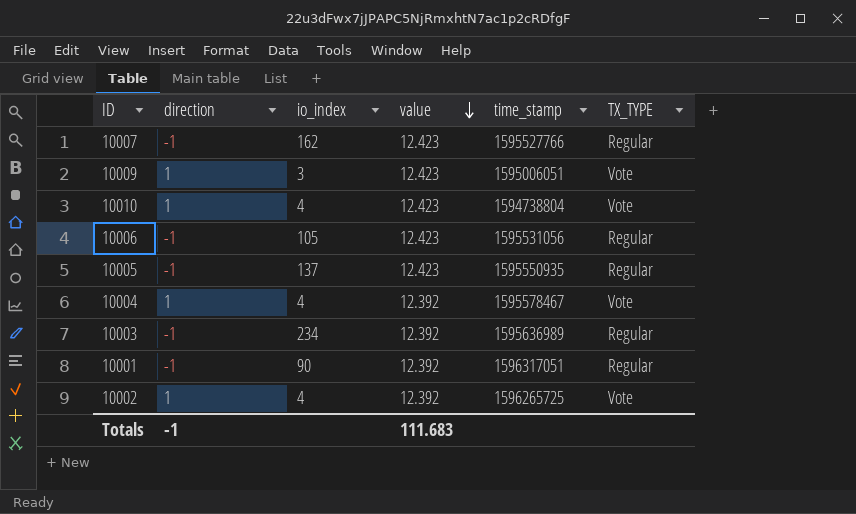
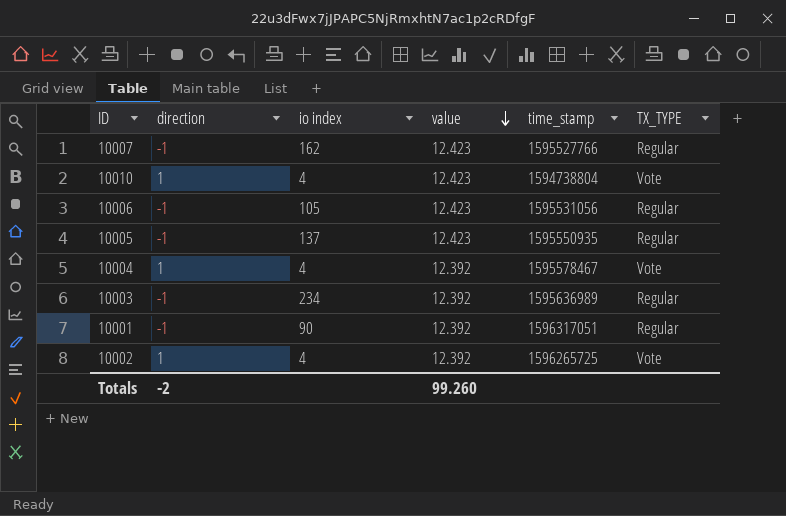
column name: io_index -> io index
row 10009: 1 | 3 | 12.423 | 1595006051 | Vote -> none
Totals | direction: -1 -> -2
Totals | value: 111.683 -> 99.260

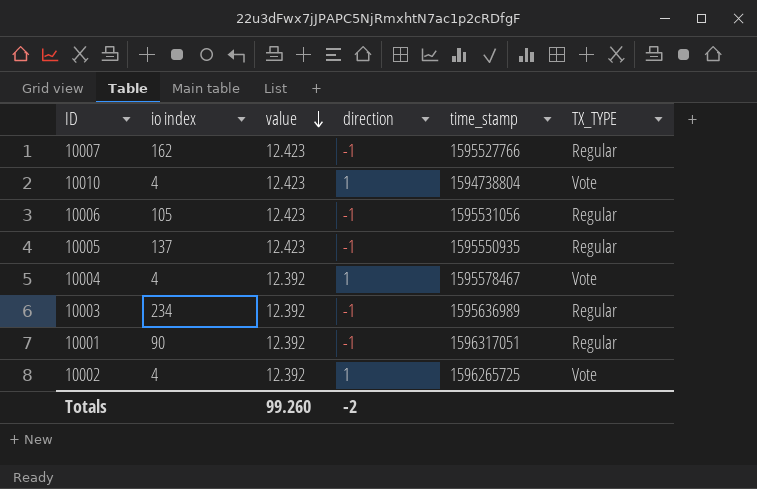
column direction | position: 2 -> 4

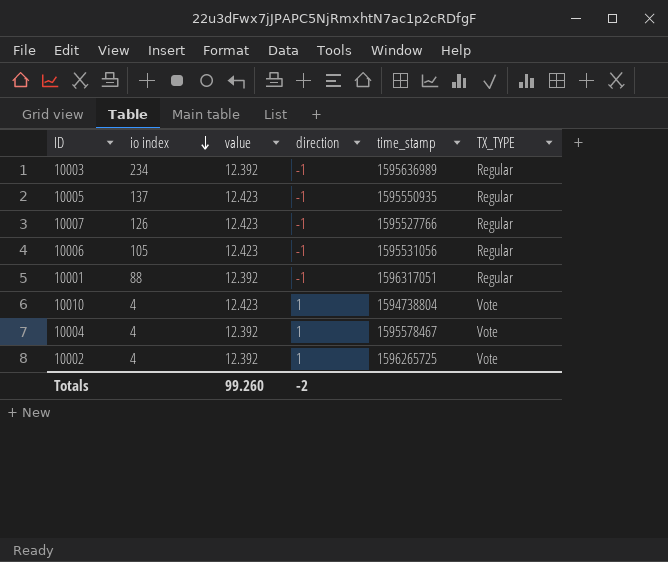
row order: value descending -> io index descending
10007 | io index: 162 -> 126
10001 | io index: 90 -> 88

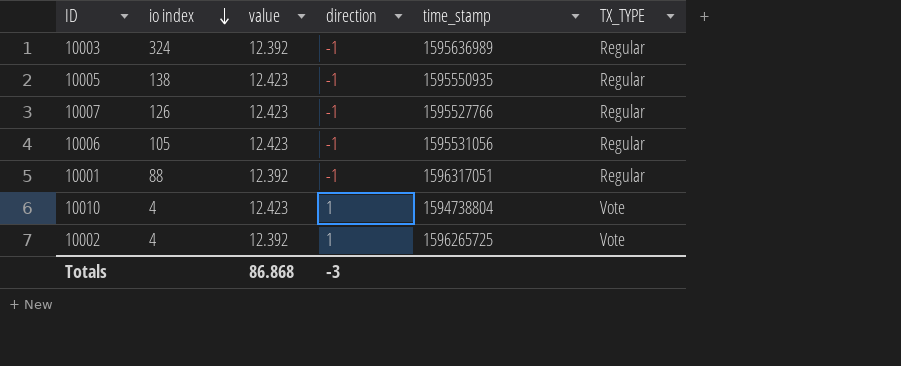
row 10004: 4 | 12.392 | 1 | 1595578467 | Vote -> none
10003 | io index: 234 -> 324
10005 | io index: 137 -> 138
Totals | value: 99.260 -> 86.868
Totals | direction: -2 -> -3

